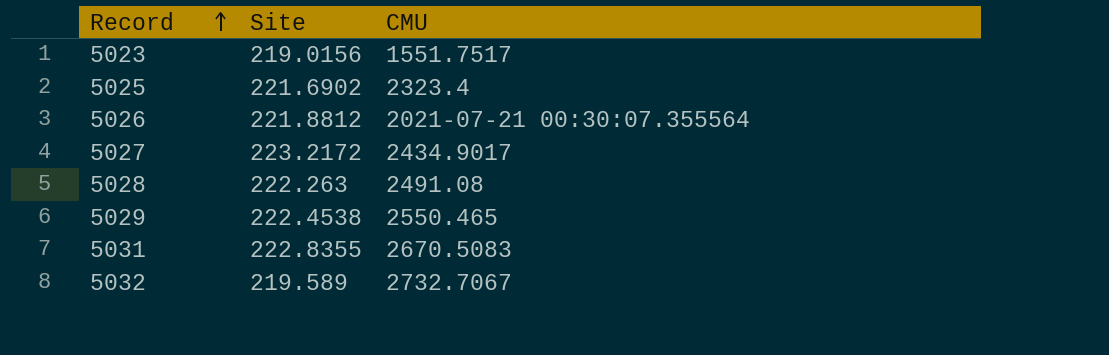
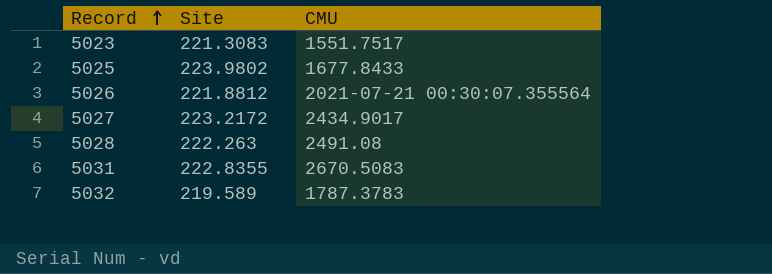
row 5029: 222.4538 | 2550.465 -> none
5023 | Site: 219.0156 -> 221.3083
5025 | Site: 221.6902 -> 223.9802
5025 | CMU: 2323.4 -> 1677.8433
5032 | CMU: 2732.7067 -> 1787.3783

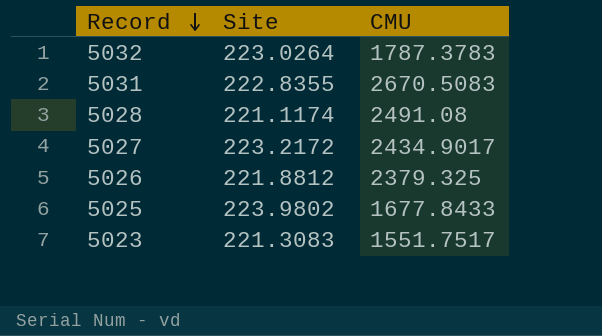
row order: Record ascending -> Record descending
5032 | Site: 219.589 -> 223.0264
5028 | Site: 222.263 -> 221.1174
5026 | CMU: 2021-07-21 00:30:07.355564 -> 2379.325

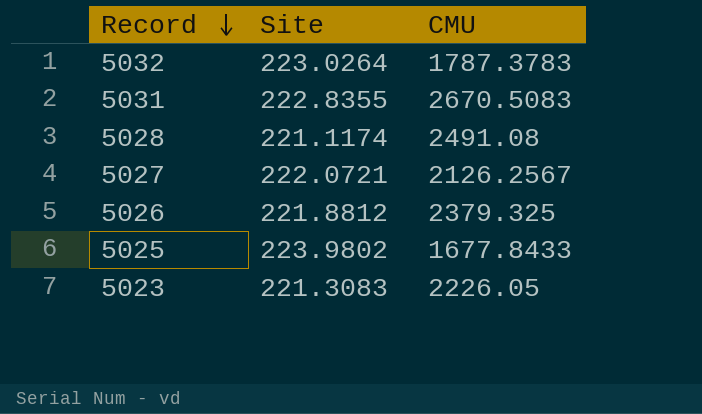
5027 | Site: 223.2172 -> 222.0721
5027 | CMU: 2434.9017 -> 2126.2567
5023 | CMU: 1551.7517 -> 2226.05

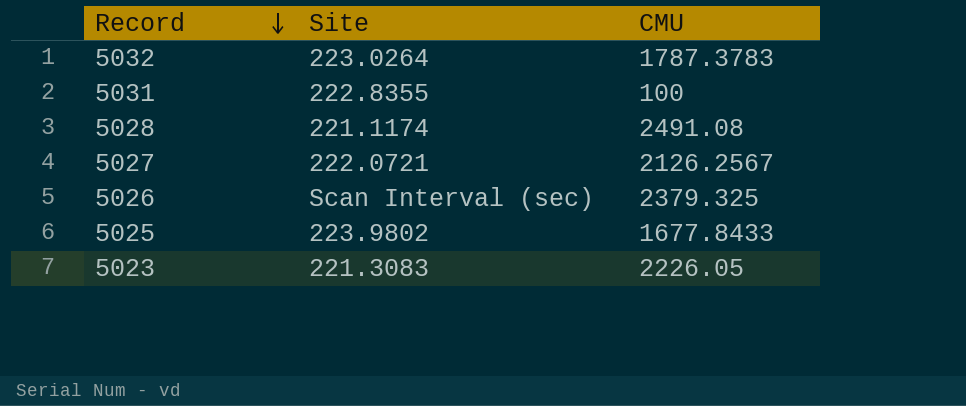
5031 | CMU: 2670.5083 -> 100
5026 | Site: 221.8812 -> Scan Interval (sec)

